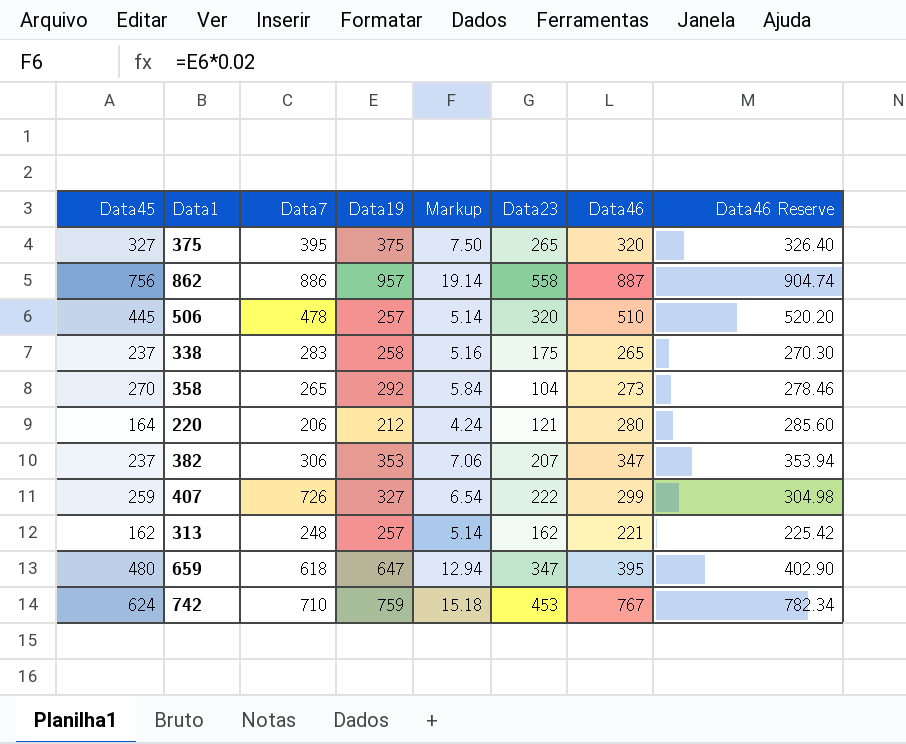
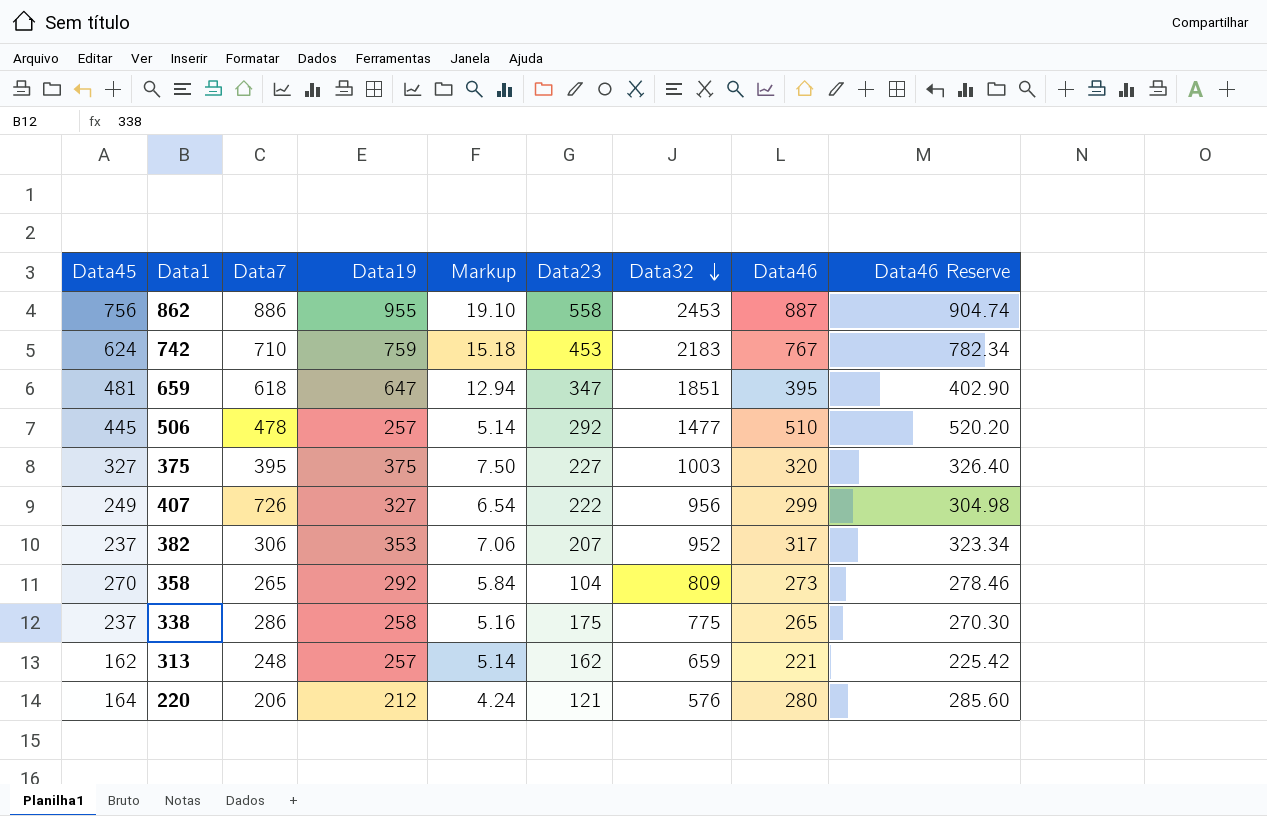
row order: none -> Data32 descending
column Data32 | position: none -> 7
862 | Data19: 957 -> 955
862 | Markup: 19.14 -> 19.10
659 | Data45: 480 -> 481
506 | Data23: 320 -> 292
375 | Data23: 265 -> 227
407 | Data45: 259 -> 249
382 | Data46: 347 -> 317
382 | Data46 Reserve: 353.94 -> 323.34
338 | Data7: 283 -> 286

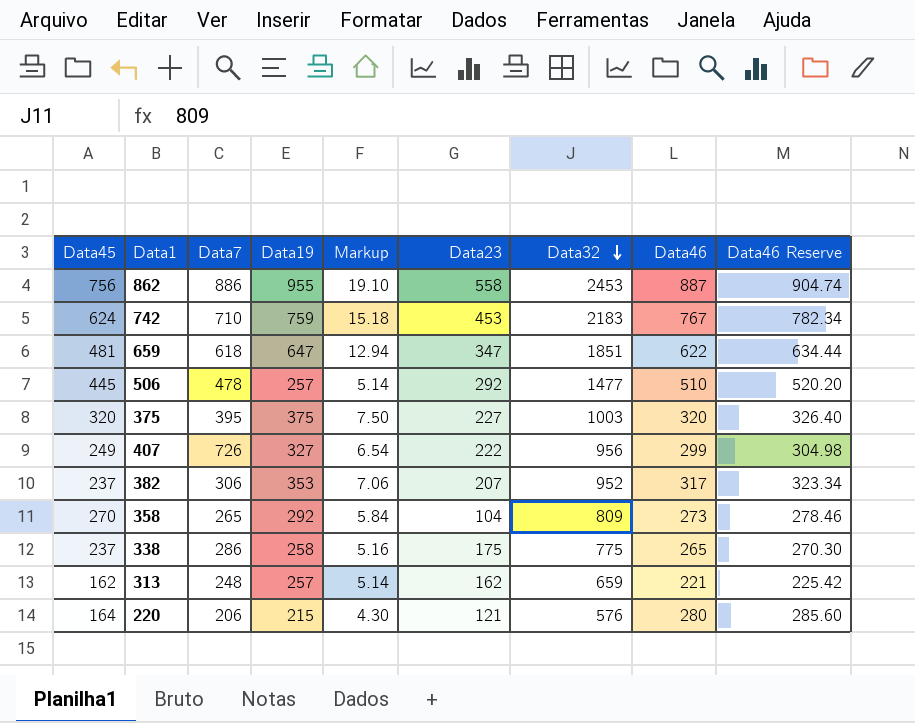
659 | Data46: 395 -> 622
659 | Data46 Reserve: 402.90 -> 634.44
375 | Data45: 327 -> 320
220 | Data19: 212 -> 215
220 | Markup: 4.24 -> 4.30

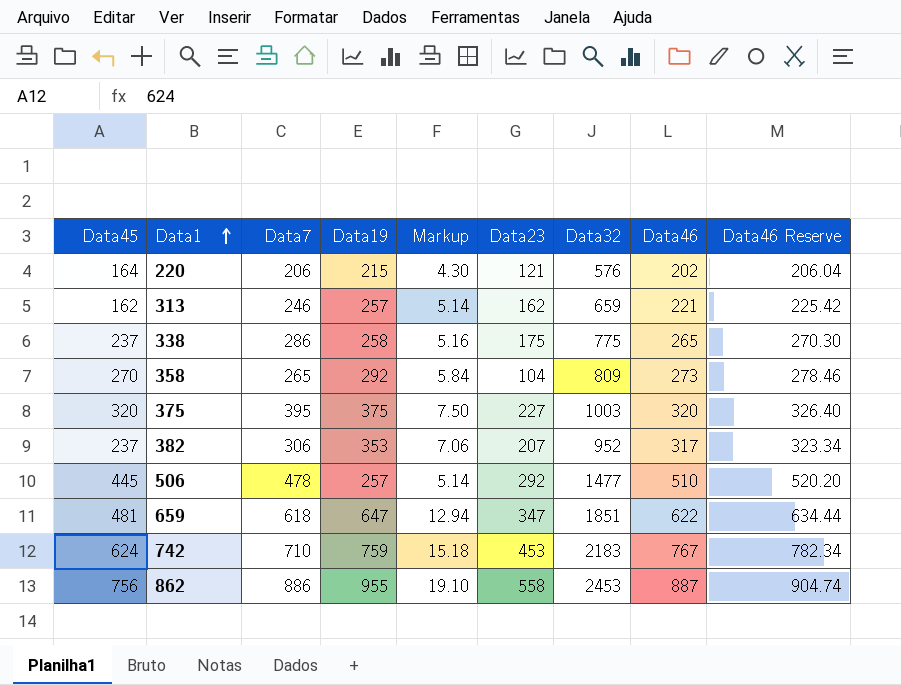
row order: Data32 descending -> Data1 ascending
row 407: 249 | 726 | 327 | 6.54 | 222 | 956 | 299 | 304.98 -> none
220 | Data46: 280 -> 202
220 | Data46 Reserve: 285.60 -> 206.04
313 | Data7: 248 -> 246

